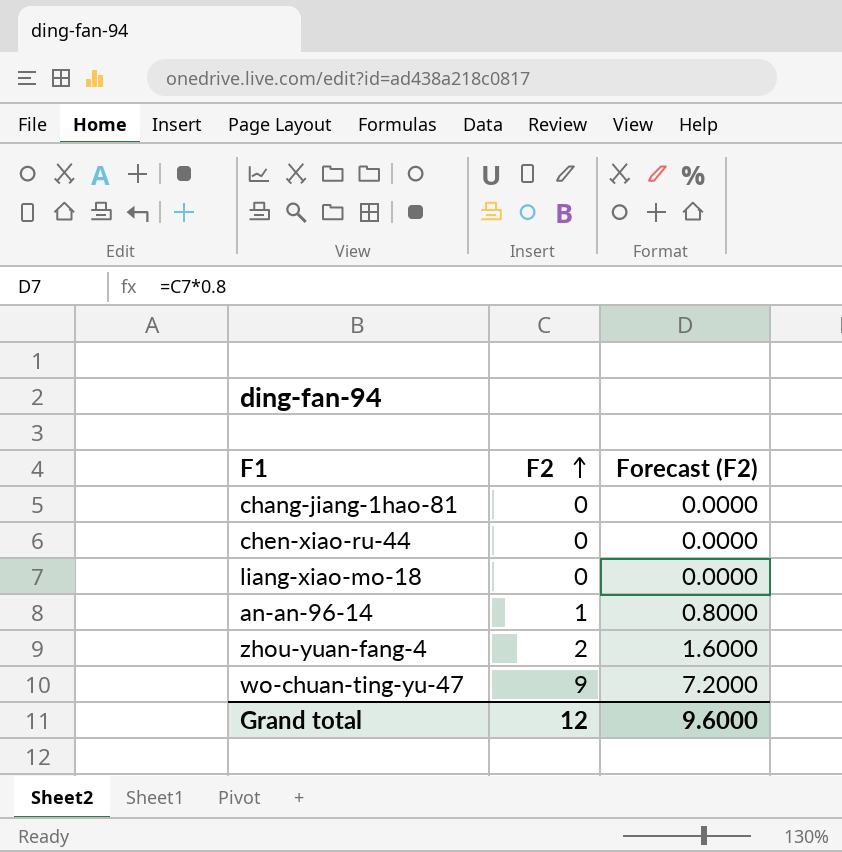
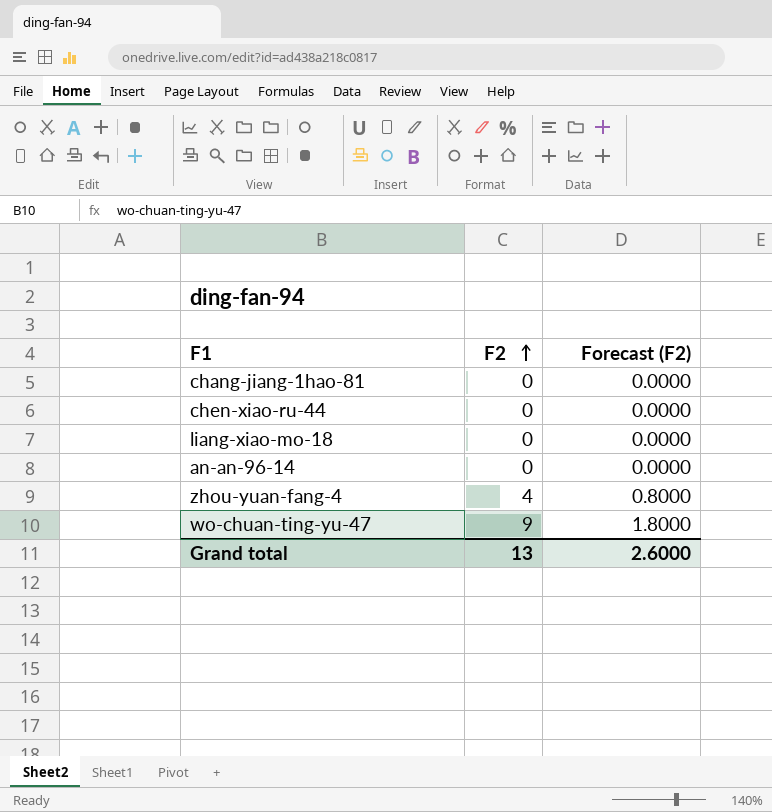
column Forecast (F2) | formula: [F2] * 0.8 -> [F2] * 0.2
an-an-96-14 | F2: 1 -> 0
zhou-yuan-fang-4 | F2: 2 -> 4
Grand total | F2: 12 -> 13
Grand total | Forecast (F2): 9.6000 -> 2.6000

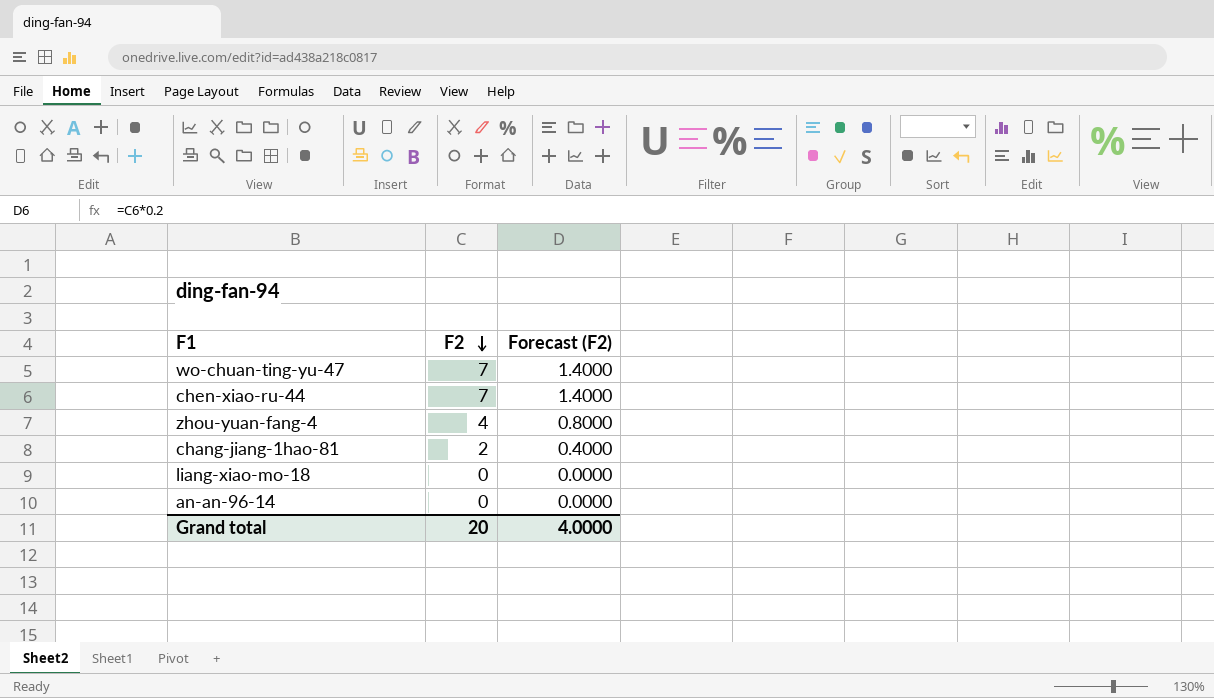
row order: F2 ascending -> F2 descending
wo-chuan-ting-yu-47 | F2: 9 -> 7
wo-chuan-ting-yu-47 | Forecast (F2): 1.8000 -> 1.4000
chen-xiao-ru-44 | F2: 0 -> 7
chen-xiao-ru-44 | Forecast (F2): 0.0000 -> 1.4000
chang-jiang-1hao-81 | F2: 0 -> 2
chang-jiang-1hao-81 | Forecast (F2): 0.0000 -> 0.4000
Grand total | F2: 13 -> 20
Grand total | Forecast (F2): 2.6000 -> 4.0000

